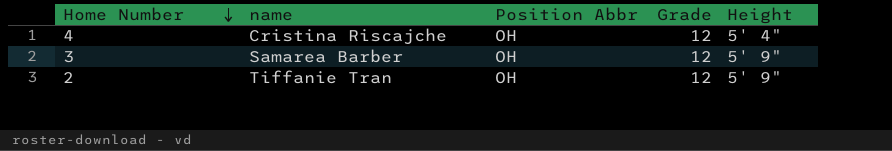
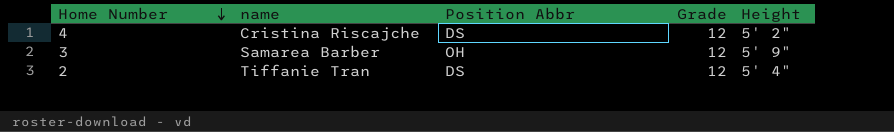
4 | Position Abbr: OH -> DS
4 | Height: 5' 4" -> 5' 2"
2 | Position Abbr: OH -> DS
2 | Height: 5' 9" -> 5' 4"

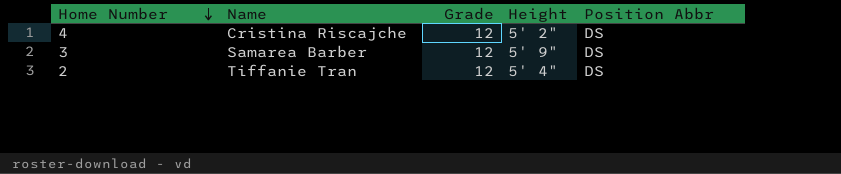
column name: name -> Name
column Position Abbr | position: 3 -> 5
3 | Position Abbr: OH -> DS

